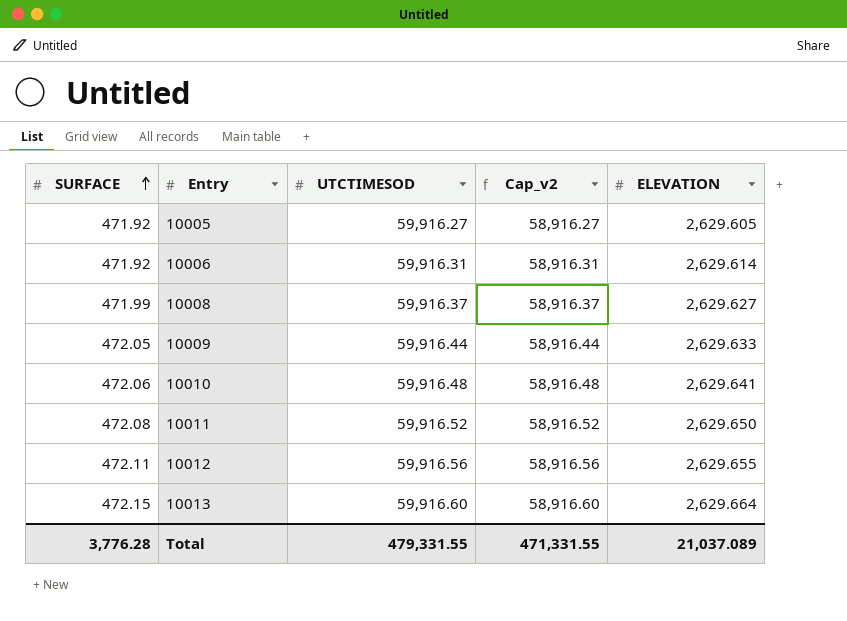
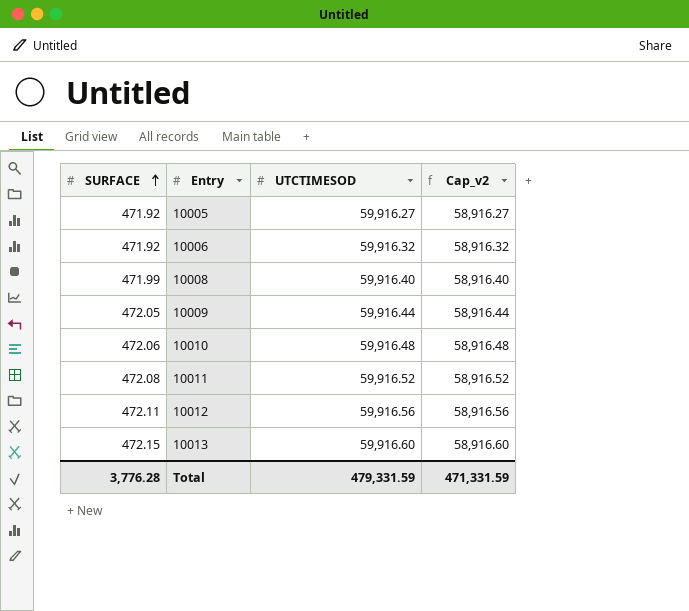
column ELEVATION | position: 5 -> none
10006 | UTCTIMESOD: 59,916.31 -> 59,916.32
10006 | Cap_v2: 58,916.31 -> 58,916.32
10008 | UTCTIMESOD: 59,916.37 -> 59,916.40
10008 | Cap_v2: 58,916.37 -> 58,916.40
Total | UTCTIMESOD: 479,331.55 -> 479,331.59
Total | Cap_v2: 471,331.55 -> 471,331.59

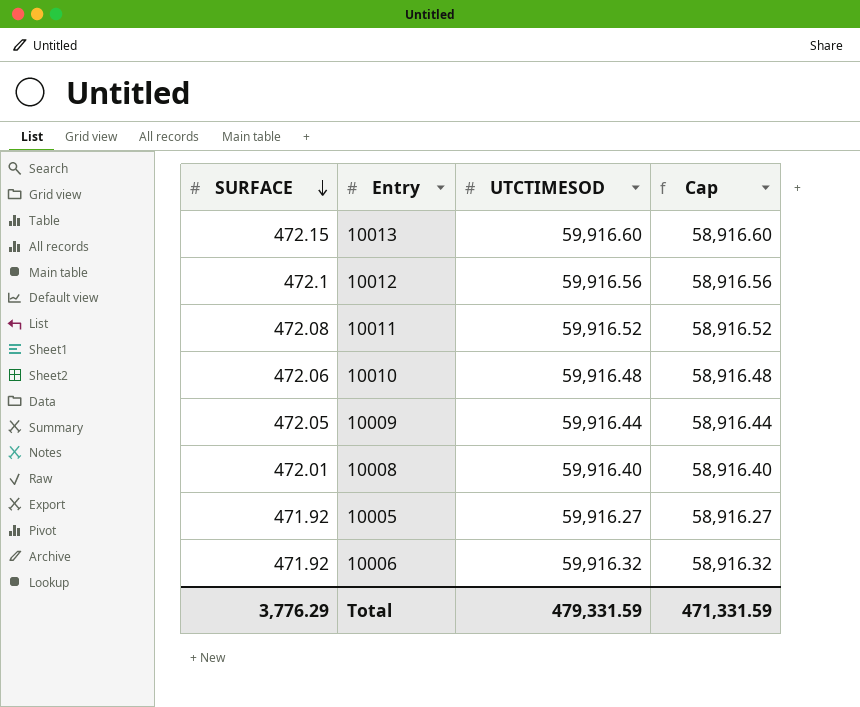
row order: SURFACE ascending -> SURFACE descending
column name: Cap_v2 -> Cap
10012 | SURFACE: 472.11 -> 472.1
10008 | SURFACE: 471.99 -> 472.01
Total | SURFACE: 3,776.28 -> 3,776.29

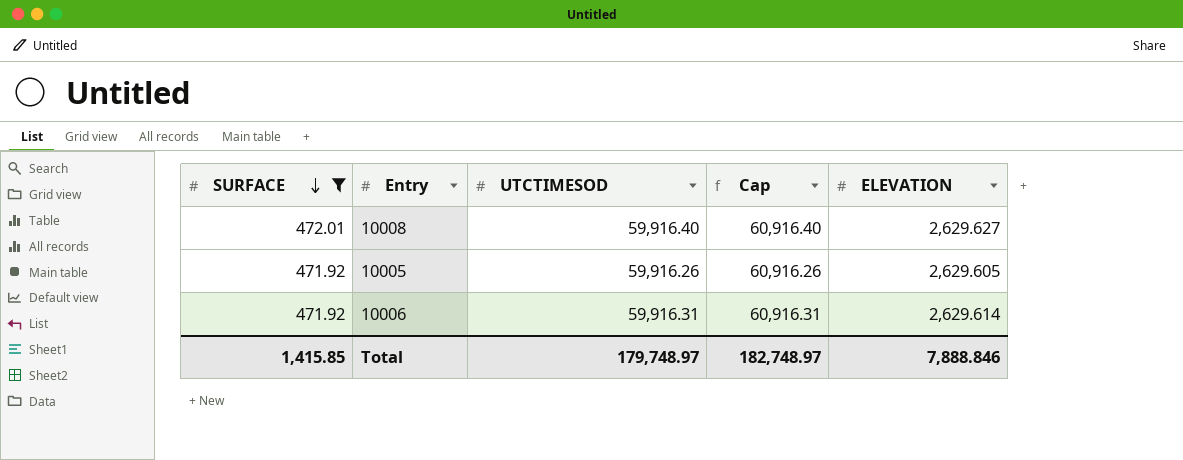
filter: none -> SURFACE <= 472.01
column Cap | formula: [UTCTIMESOD] - 1000 -> [UTCTIMESOD] + 1000
column ELEVATION | position: none -> 5
10005 | UTCTIMESOD: 59,916.27 -> 59,916.26
10006 | UTCTIMESOD: 59,916.32 -> 59,916.31
Total | SURFACE: 3,776.29 -> 1,415.85
Total | UTCTIMESOD: 479,331.59 -> 179,748.97
Total | Cap: 471,331.59 -> 182,748.97

